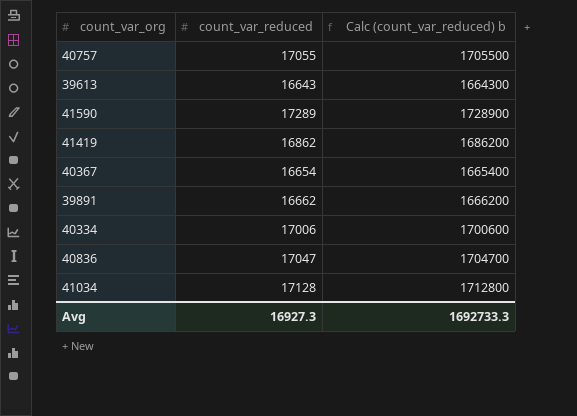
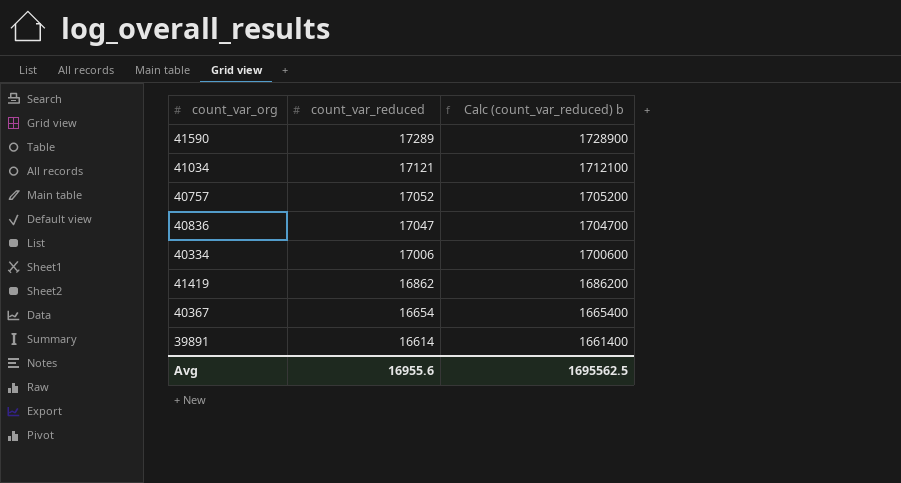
row order: none -> count_var_reduced descending
row 39613: 16643 | 1664300 -> none
41034 | count_var_reduced: 17128 -> 17121
41034 | Calc (count_var_reduced) b: 1712800 -> 1712100
40757 | count_var_reduced: 17055 -> 17052
40757 | Calc (count_var_reduced) b: 1705500 -> 1705200
39891 | count_var_reduced: 16662 -> 16614
39891 | Calc (count_var_reduced) b: 1666200 -> 1661400
Avg | count_var_reduced: 16927.3 -> 16955.6
Avg | Calc (count_var_reduced) b: 1692733.3 -> 1695562.5

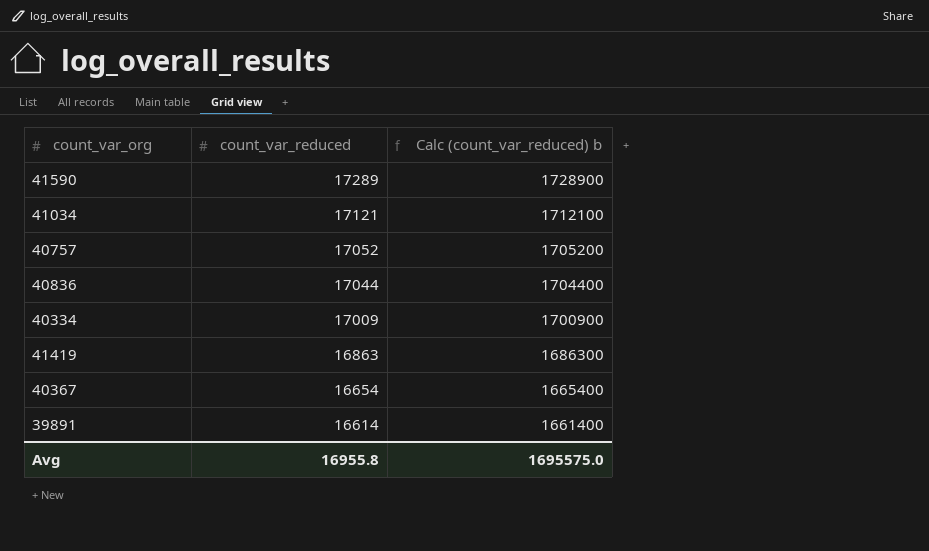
40836 | count_var_reduced: 17047 -> 17044
40836 | Calc (count_var_reduced) b: 1704700 -> 1704400
40334 | count_var_reduced: 17006 -> 17009
40334 | Calc (count_var_reduced) b: 1700600 -> 1700900
41419 | count_var_reduced: 16862 -> 16863
41419 | Calc (count_var_reduced) b: 1686200 -> 1686300
Avg | count_var_reduced: 16955.6 -> 16955.8
Avg | Calc (count_var_reduced) b: 1695562.5 -> 1695575.0

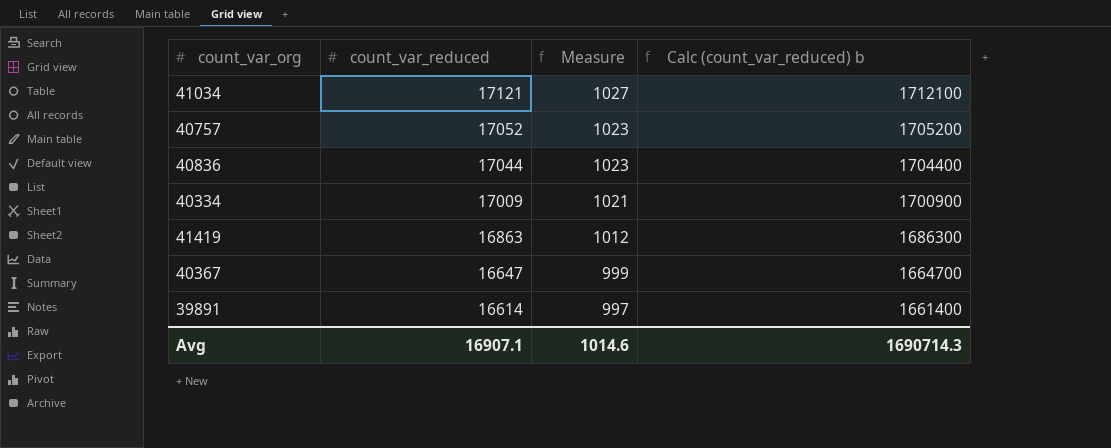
column Measure | formula: none -> [count_var_reduced] * 0.06
row 41590: 17289 | 1728900 -> none
40367 | count_var_reduced: 16654 -> 16647
40367 | Calc (count_var_reduced) b: 1665400 -> 1664700
Avg | count_var_reduced: 16955.8 -> 16907.1
Avg | Calc (count_var_reduced) b: 1695575.0 -> 1690714.3

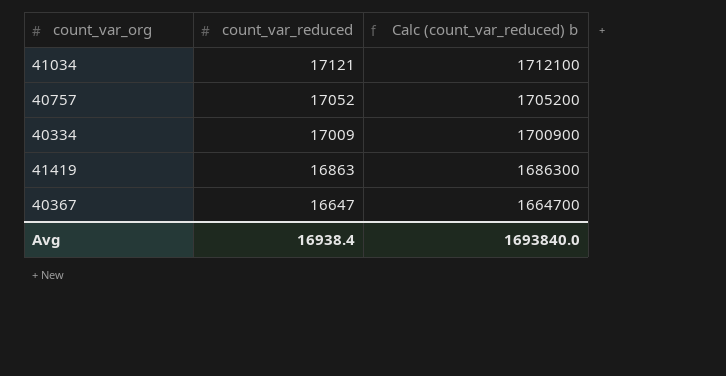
column Measure | formula: [count_var_reduced] * 0.06 -> none
row 40836: 17044 | 1023 | 1704400 -> none
row 39891: 16614 | 997 | 1661400 -> none
Avg | count_var_reduced: 16907.1 -> 16938.4
Avg | Calc (count_var_reduced) b: 1690714.3 -> 1693840.0

